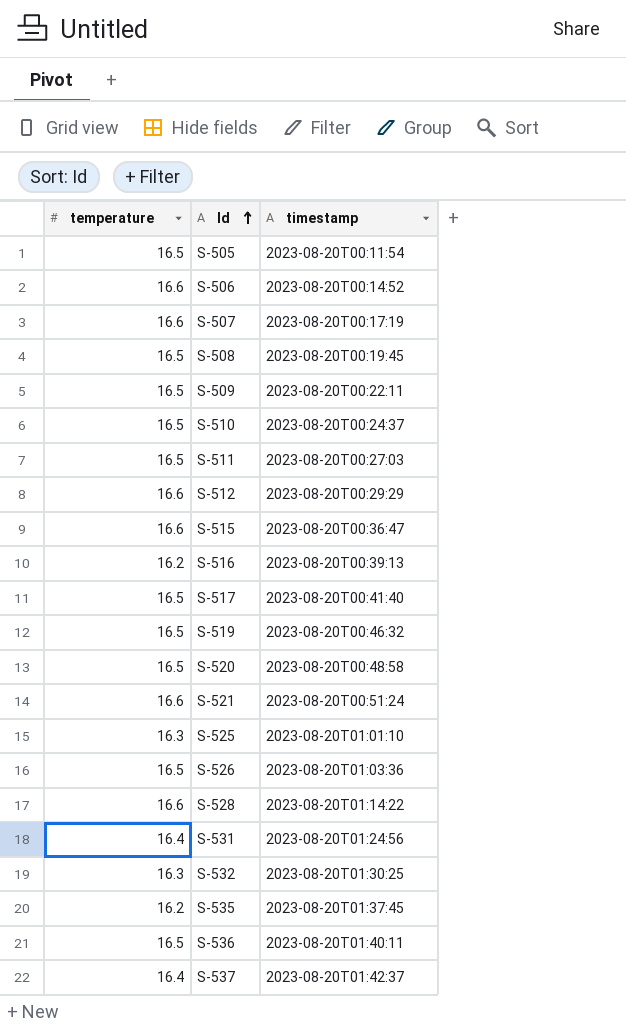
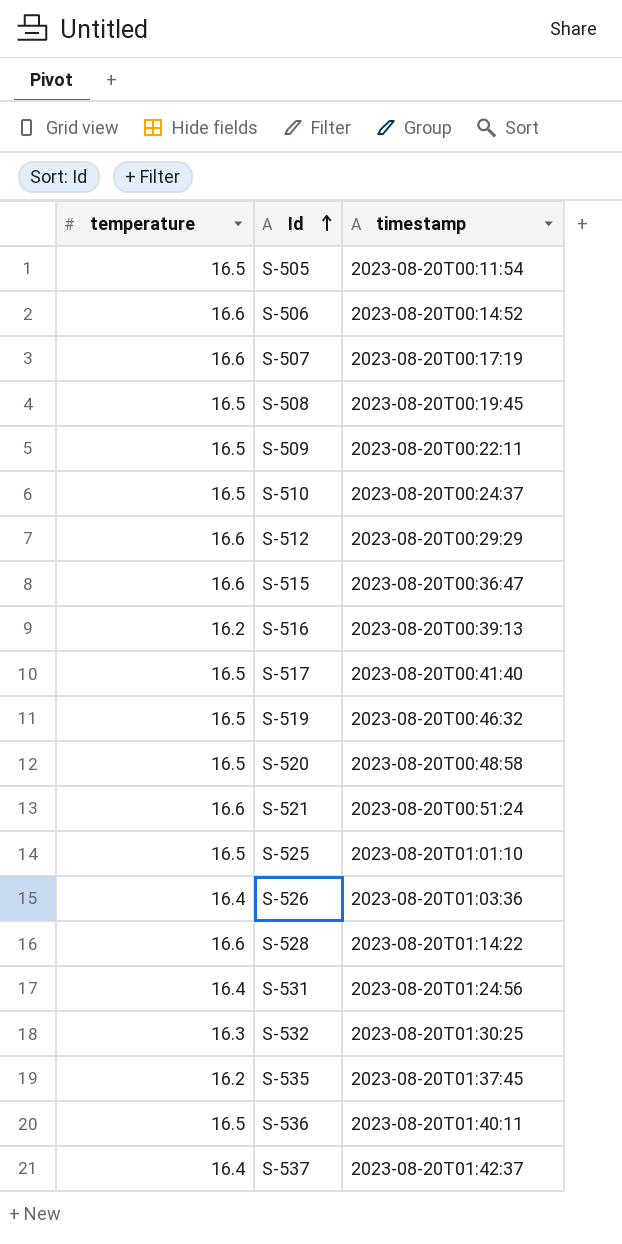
row S-511: 16.5 | 2023-08-20T00:27:03 -> none
S-525 | temperature: 16.3 -> 16.5
S-526 | temperature: 16.5 -> 16.4

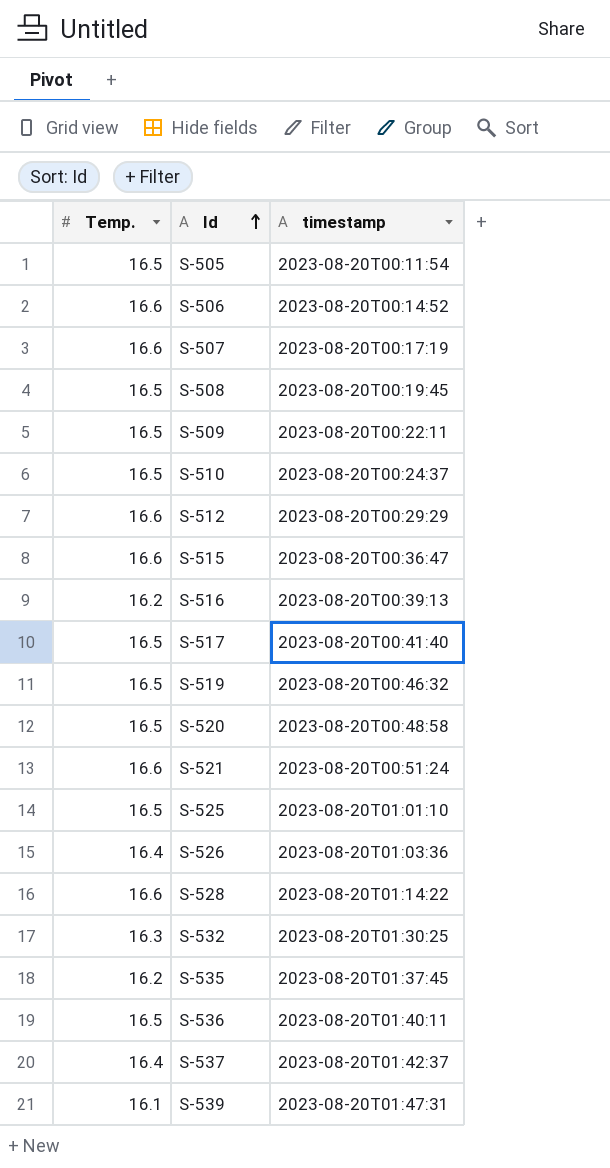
column name: temperature -> Temp.
row S-531: 16.4 | 2023-08-20T01:24:56 -> none
row S-539: none -> 16.1 | 2023-08-20T01:47:31

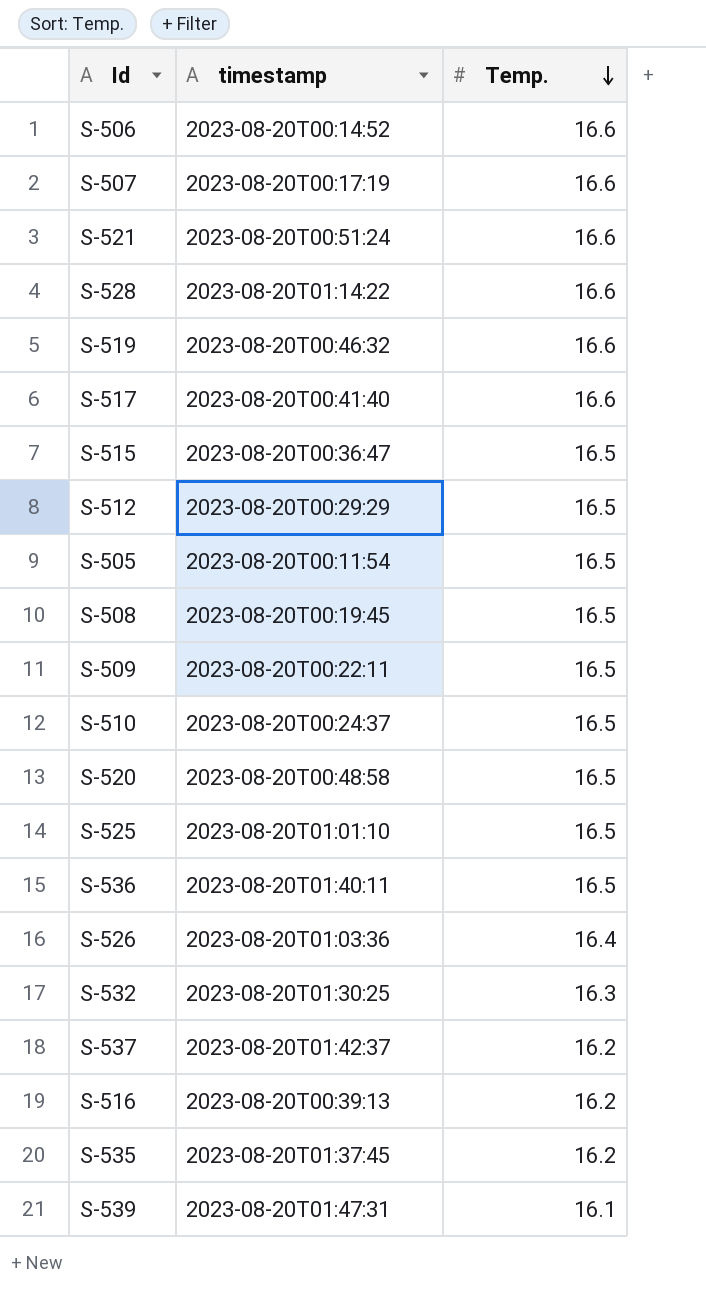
row order: Id ascending -> Temp. descending
column Temp. | position: 1 -> 3
S-519 | Temp.: 16.5 -> 16.6
S-517 | Temp.: 16.5 -> 16.6
S-515 | Temp.: 16.6 -> 16.5
S-512 | Temp.: 16.6 -> 16.5
S-537 | Temp.: 16.4 -> 16.2

